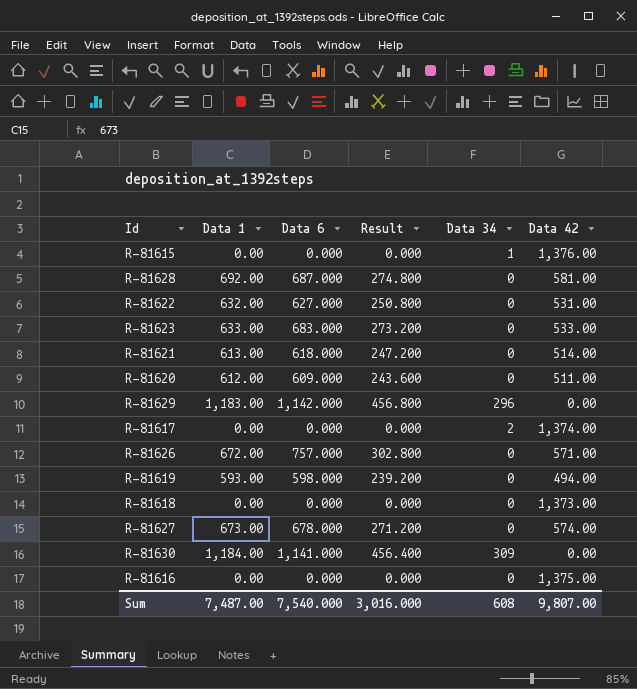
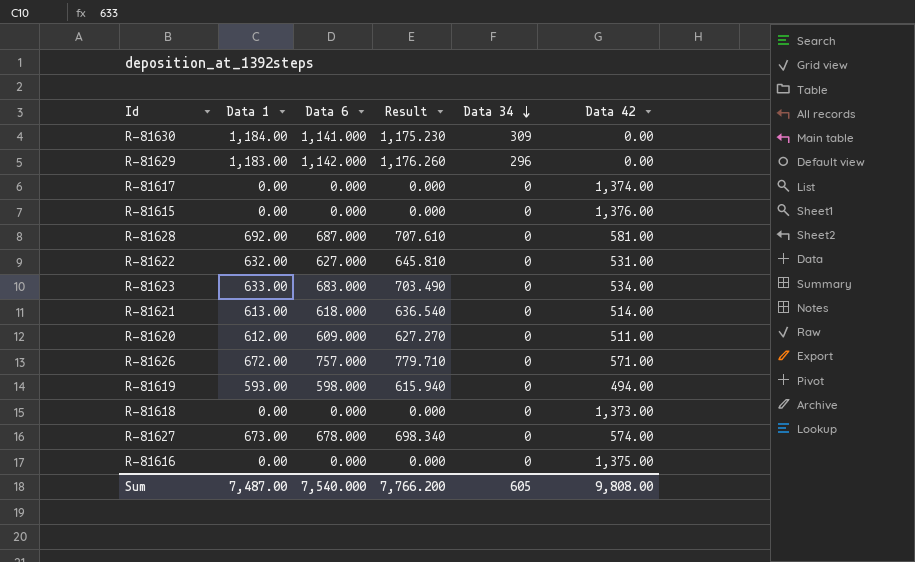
row order: none -> Data 34 descending
column Result | formula: [Data 6] * 0.4 -> [Data 6] * 1.03
R-81617 | Data 34: 2 -> 0
R-81615 | Data 34: 1 -> 0
R-81623 | Data 42: 533.00 -> 534.00
Sum | Result: 3,016.000 -> 7,766.200
Sum | Data 34: 608 -> 605
Sum | Data 42: 9,807.00 -> 9,808.00

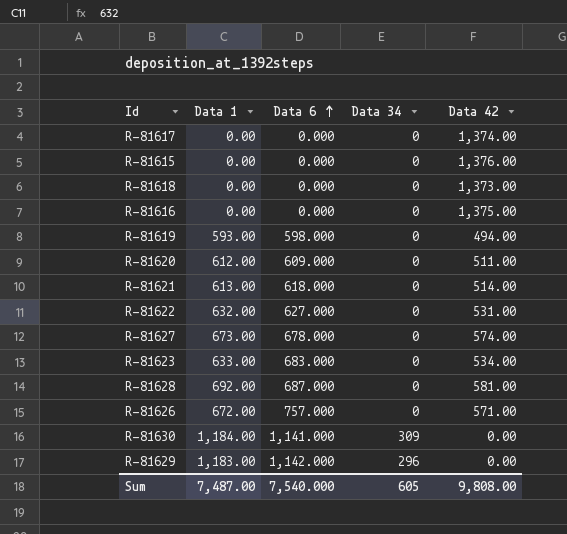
row order: Data 34 descending -> Data 6 ascending
column Result | formula: [Data 6] * 1.03 -> none

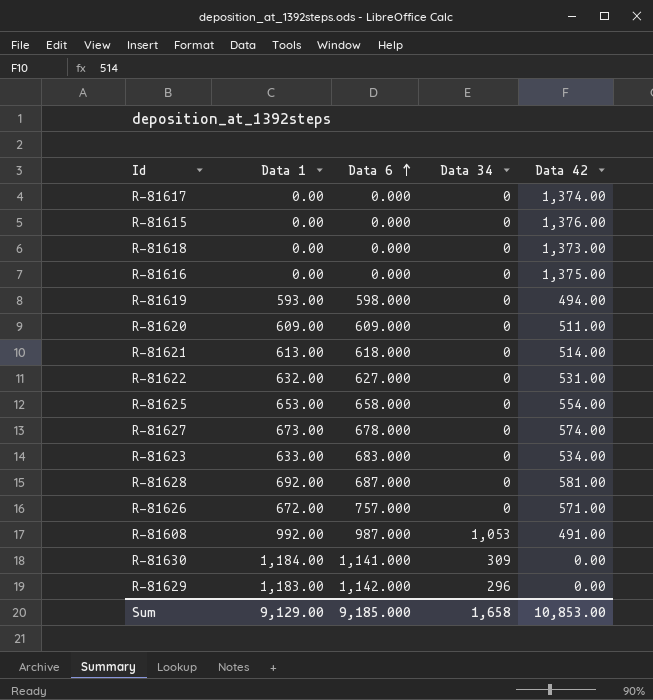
R-81620 | Data 1: 612.00 -> 609.00
row R-81625: none -> 653.00 | 658.000 | 0 | 554.00
row R-81608: none -> 992.00 | 987.000 | 1,053 | 491.00
Sum | Data 1: 7,487.00 -> 9,129.00
Sum | Data 6: 7,540.000 -> 9,185.000
Sum | Data 34: 605 -> 1,658
Sum | Data 42: 9,808.00 -> 10,853.00

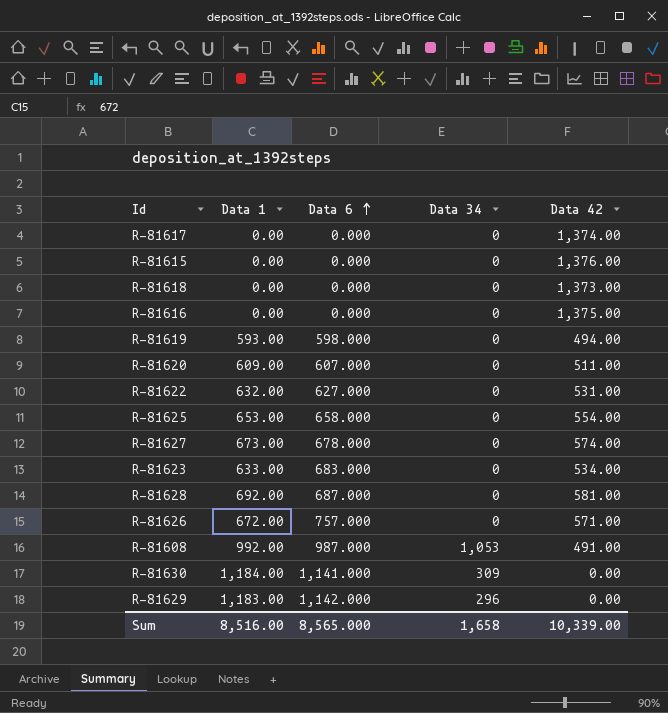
row R-81621: 613.00 | 618.000 | 0 | 514.00 -> none
R-81620 | Data 6: 609.000 -> 607.000
Sum | Data 1: 9,129.00 -> 8,516.00
Sum | Data 6: 9,185.000 -> 8,565.000
Sum | Data 42: 10,853.00 -> 10,339.00

